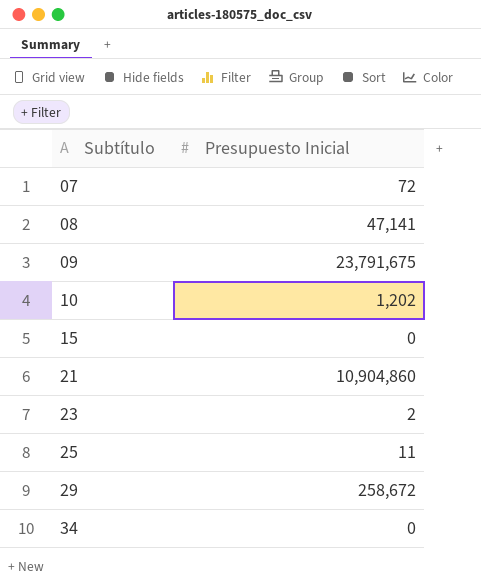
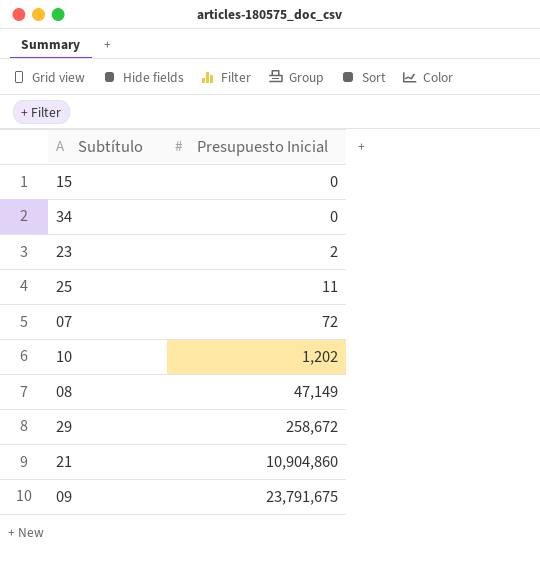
row order: Subtítulo ascending -> Presupuesto Inicial ascending
08 | Presupuesto Inicial: 47,141 -> 47,149

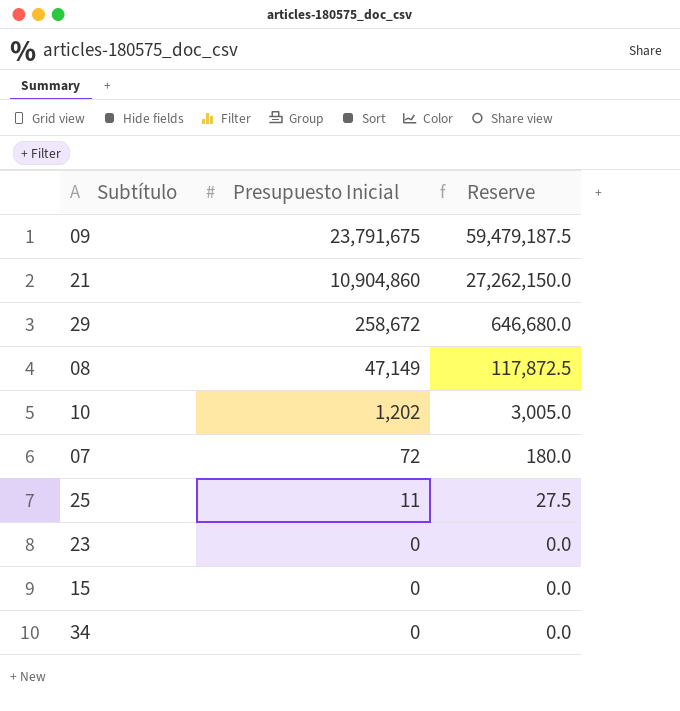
row order: Presupuesto Inicial ascending -> Presupuesto Inicial descending
column Reserve | formula: none -> [Presupuesto Inicial] * 2.5
23 | Presupuesto Inicial: 2 -> 0

